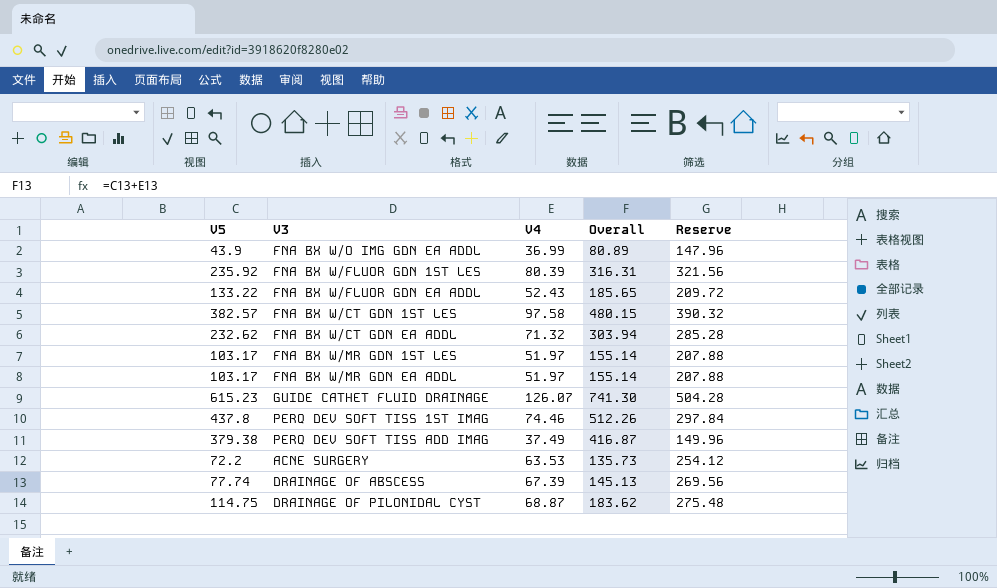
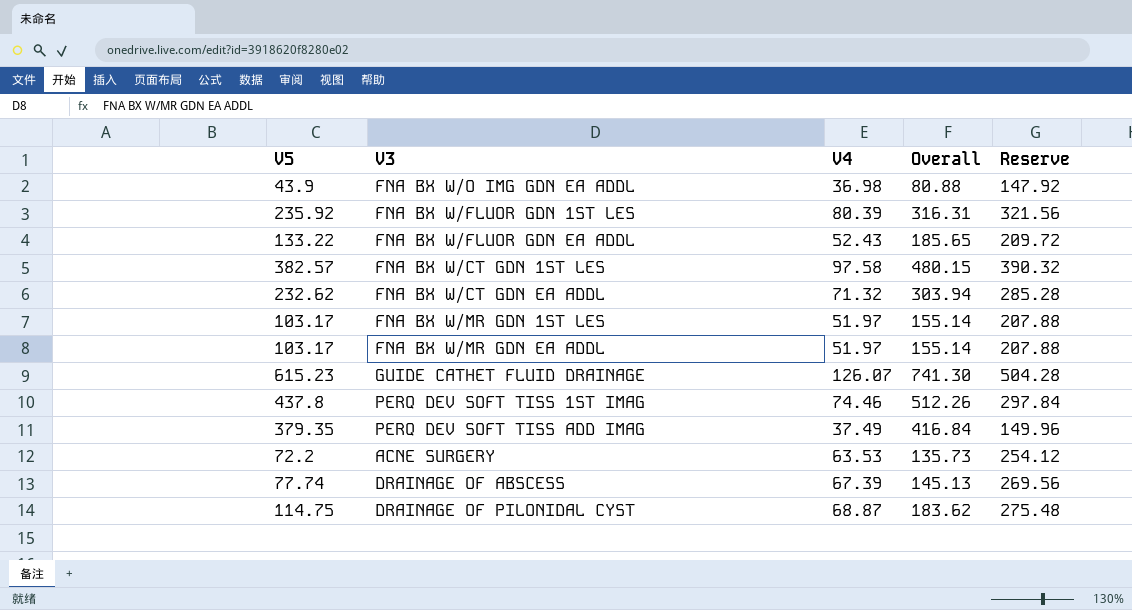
FNA BX W/O IMG GDN EA ADDL | V4: 36.99 -> 36.98
FNA BX W/O IMG GDN EA ADDL | Overall: 80.89 -> 80.88
FNA BX W/O IMG GDN EA ADDL | Reserve: 147.96 -> 147.92
PERQ DEV SOFT TISS ADD IMAG | V5: 379.38 -> 379.35
PERQ DEV SOFT TISS ADD IMAG | Overall: 416.87 -> 416.84

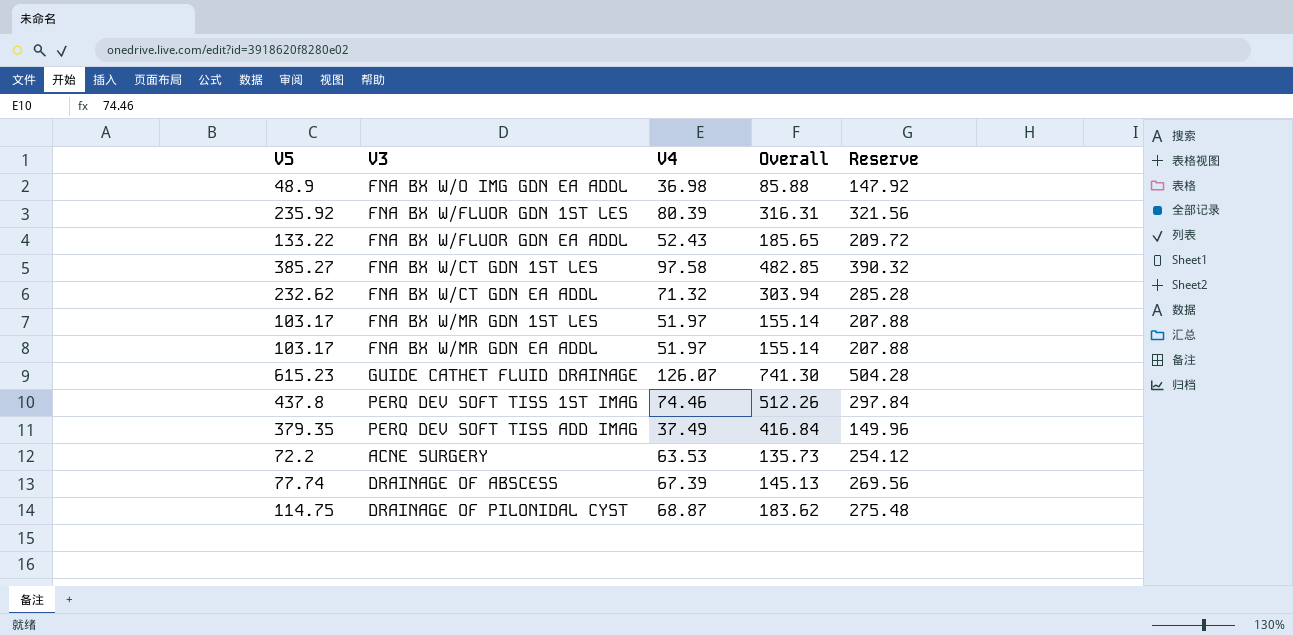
FNA BX W/O IMG GDN EA ADDL | V5: 43.9 -> 48.9
FNA BX W/O IMG GDN EA ADDL | Overall: 80.88 -> 85.88
FNA BX W/CT GDN 1ST LES | V5: 382.57 -> 385.27
FNA BX W/CT GDN 1ST LES | Overall: 480.15 -> 482.85

